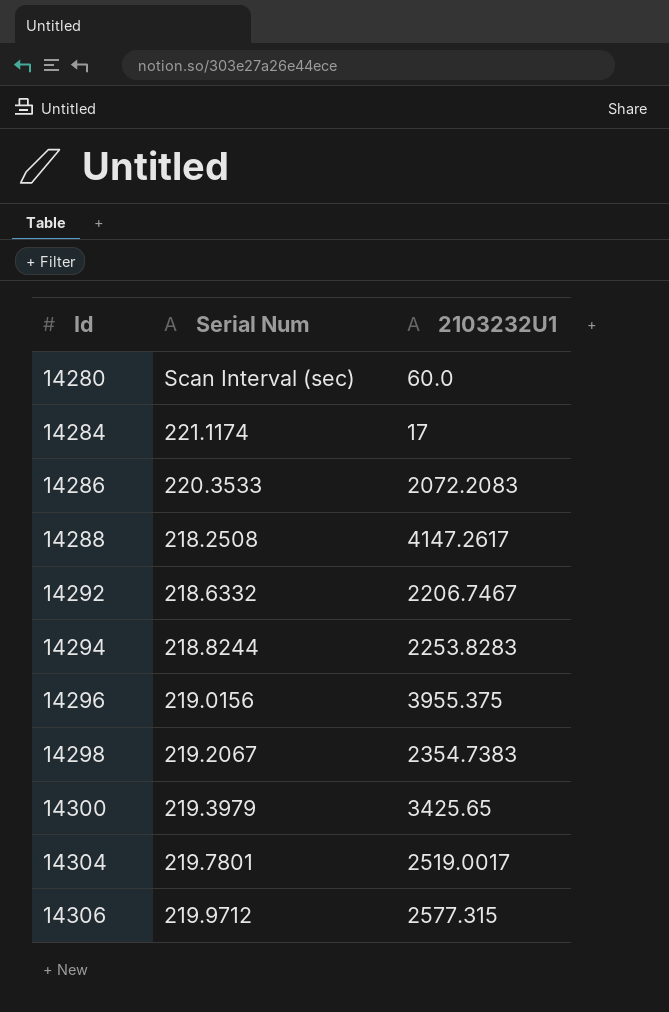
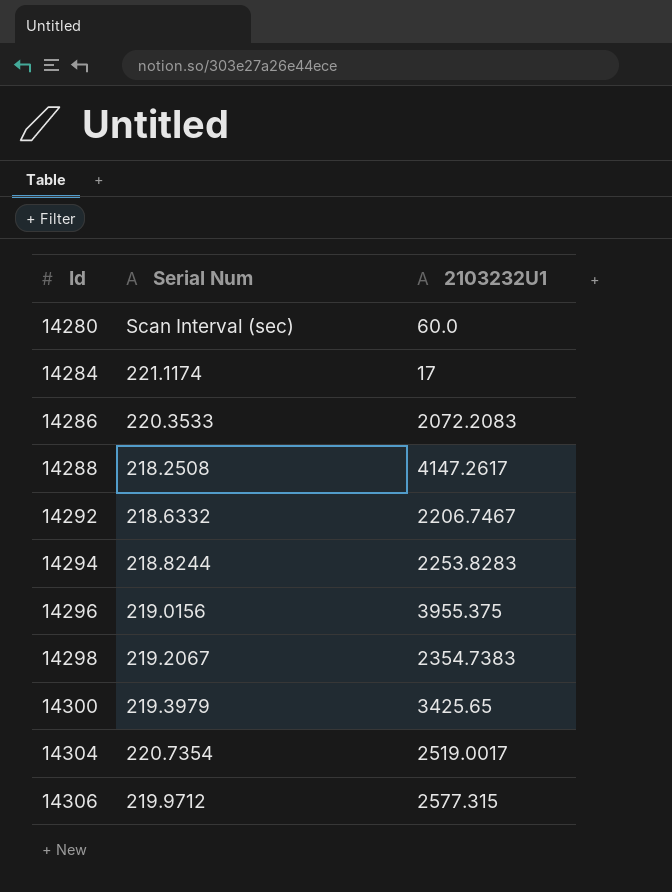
14304 | Serial Num: 219.7801 -> 220.7354

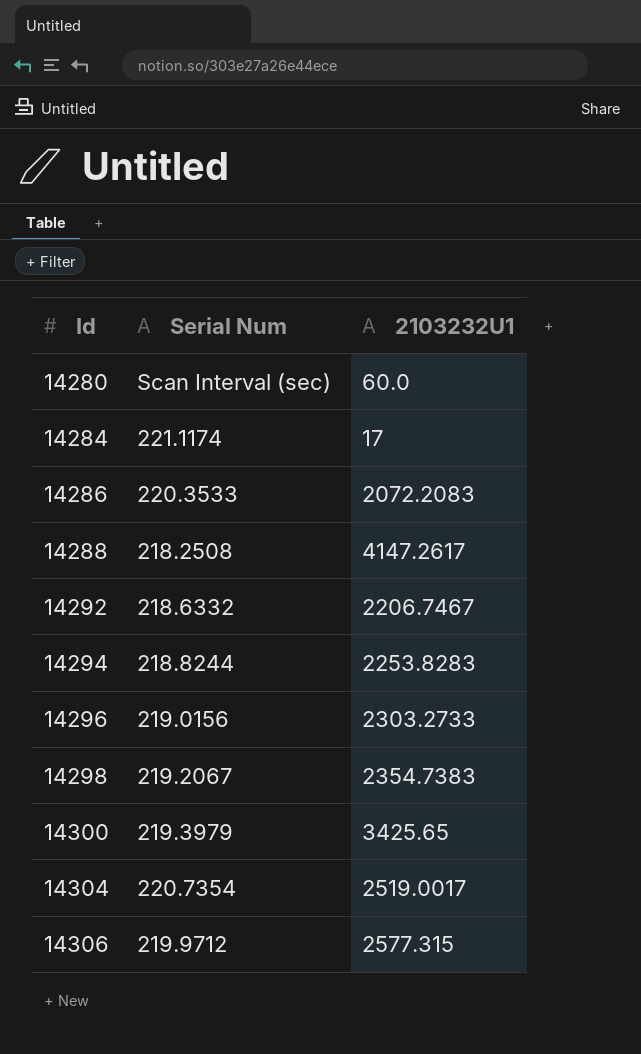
14296 | 2103232U1: 3955.375 -> 2303.2733

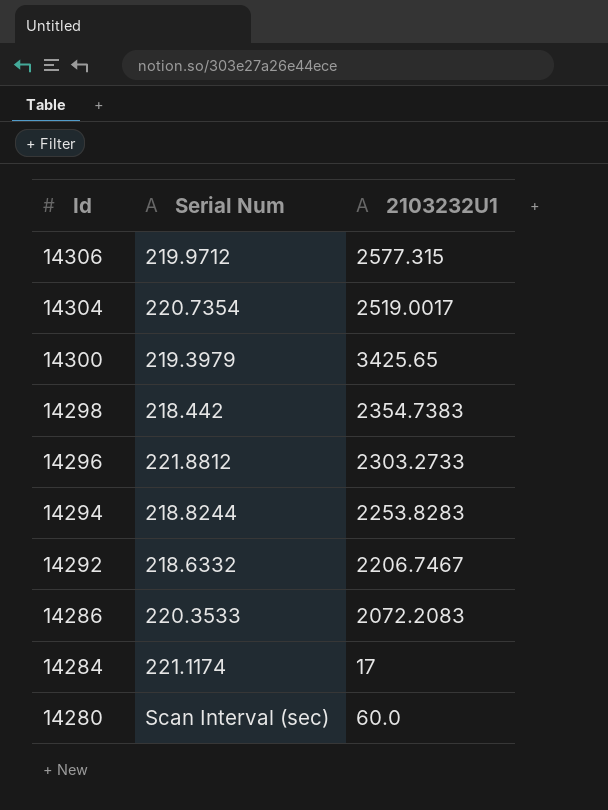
row order: Id ascending -> Id descending
row 14288: 218.2508 | 4147.2617 -> none
14298 | Serial Num: 219.2067 -> 218.442
14296 | Serial Num: 219.0156 -> 221.8812

